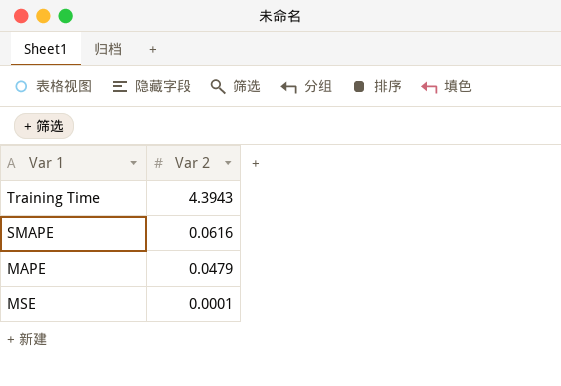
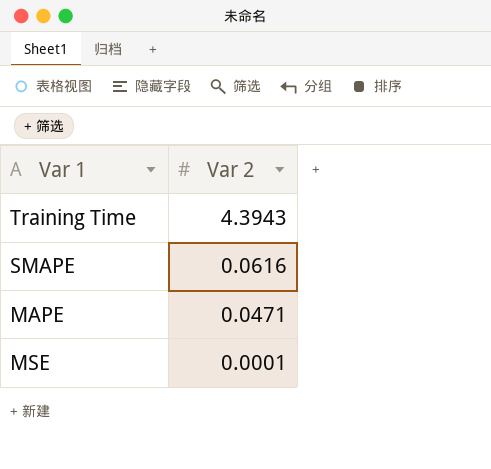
MAPE | Var 2: 0.0479 -> 0.0471

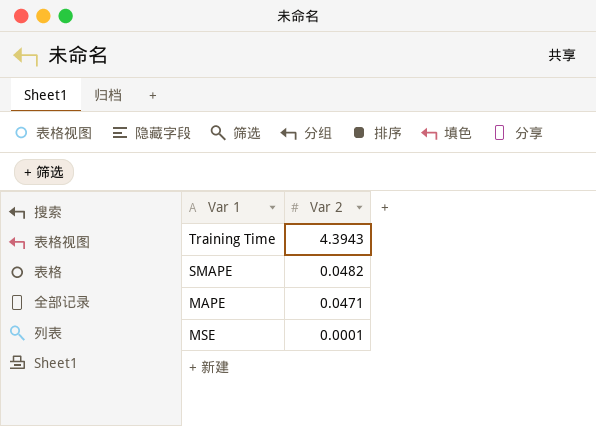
SMAPE | Var 2: 0.0616 -> 0.0482

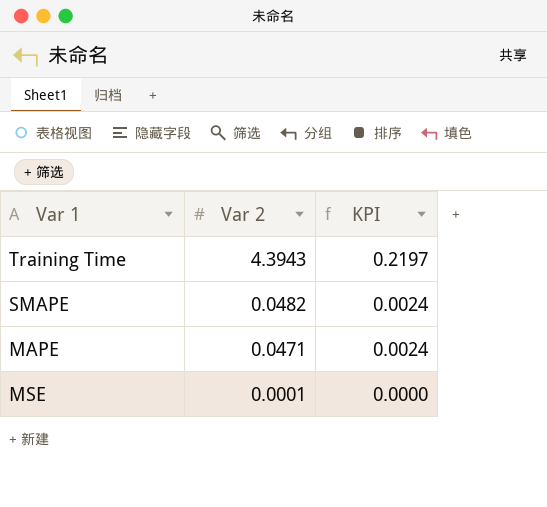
column KPI | formula: none -> [Var 2] * 0.05

